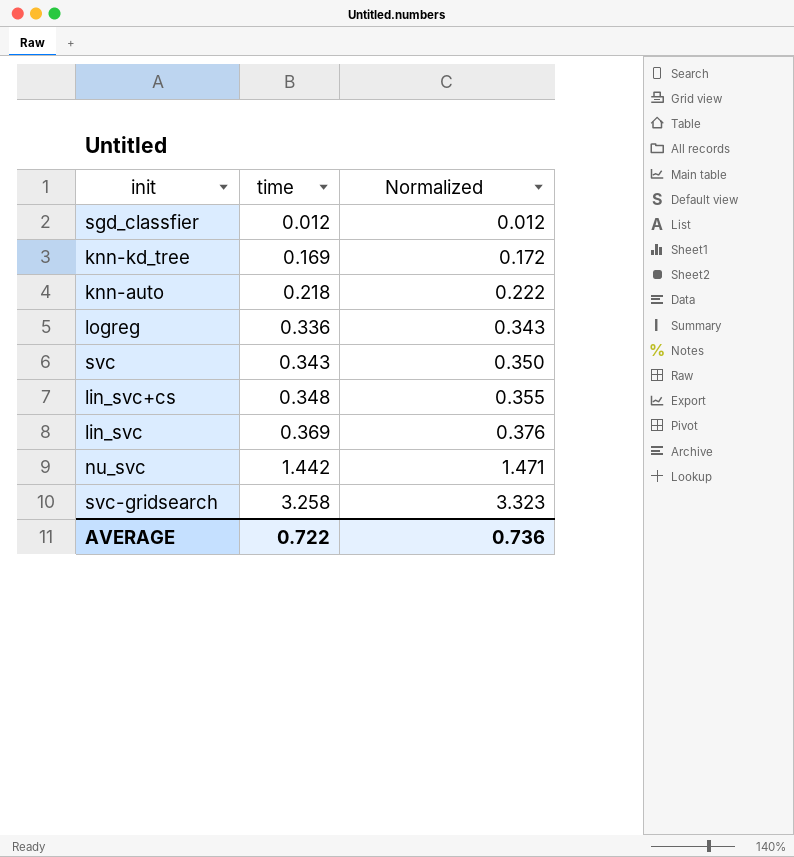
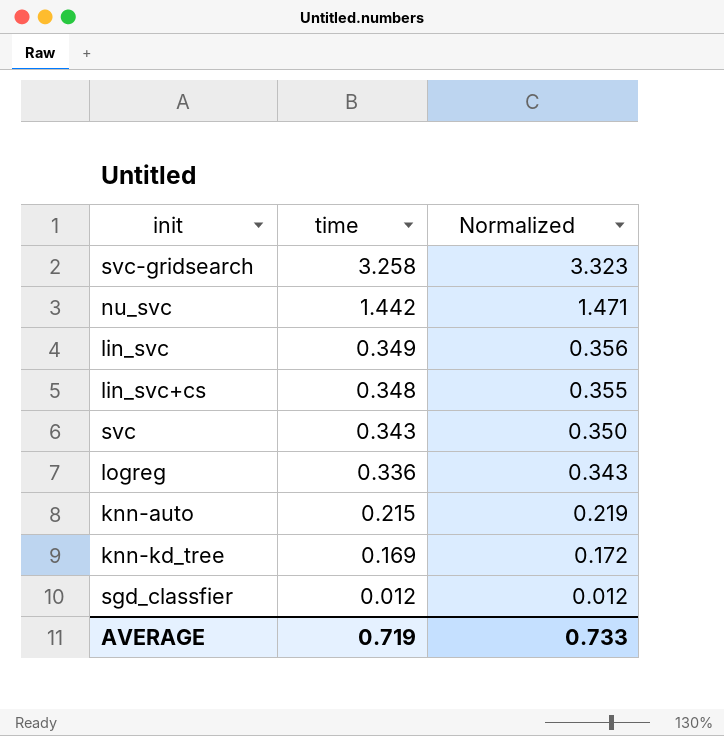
row order: time ascending -> time descending
lin_svc | time: 0.369 -> 0.349
lin_svc | Normalized: 0.376 -> 0.356
knn-auto | time: 0.218 -> 0.215
knn-auto | Normalized: 0.222 -> 0.219
AVERAGE | time: 0.722 -> 0.719
AVERAGE | Normalized: 0.736 -> 0.733

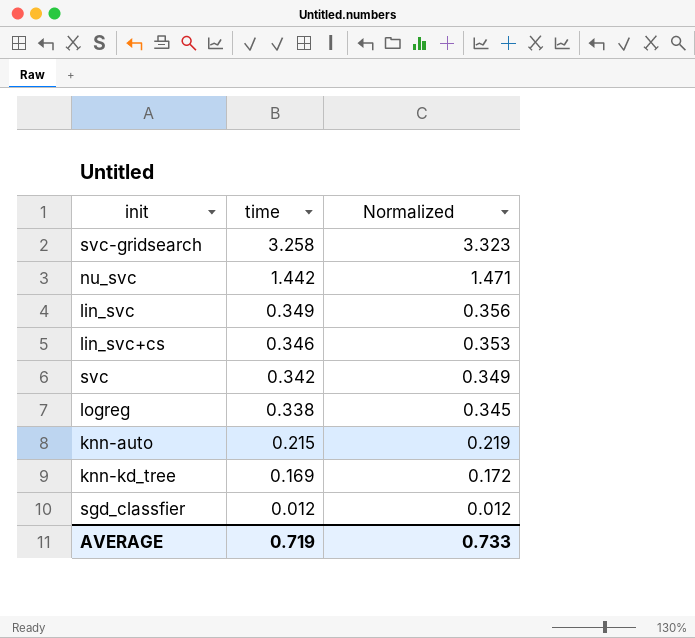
lin_svc+cs | time: 0.348 -> 0.346
lin_svc+cs | Normalized: 0.355 -> 0.353
svc | time: 0.343 -> 0.342
svc | Normalized: 0.350 -> 0.349
logreg | time: 0.336 -> 0.338
logreg | Normalized: 0.343 -> 0.345

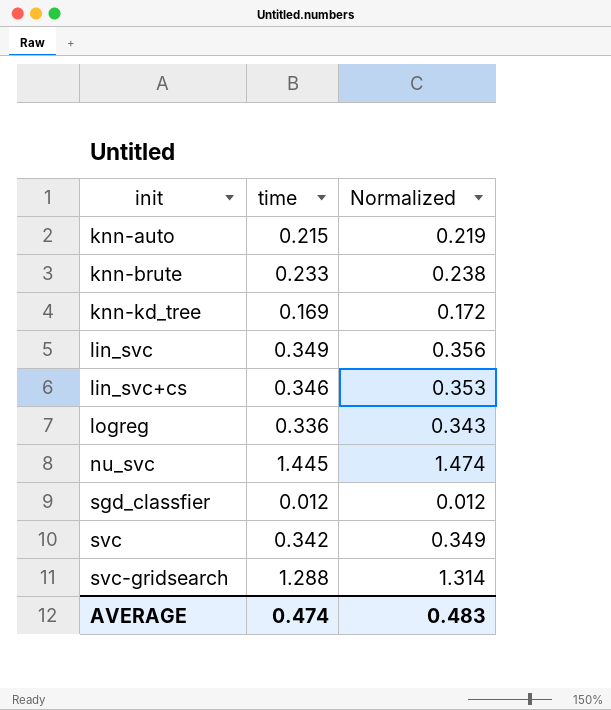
row order: time descending -> init ascending
row knn-brute: none -> 0.233 | 0.238
logreg | time: 0.338 -> 0.336
logreg | Normalized: 0.345 -> 0.343
nu_svc | time: 1.442 -> 1.445
nu_svc | Normalized: 1.471 -> 1.474
svc-gridsearch | time: 3.258 -> 1.288
svc-gridsearch | Normalized: 3.323 -> 1.314
AVERAGE | time: 0.719 -> 0.474
AVERAGE | Normalized: 0.733 -> 0.483

